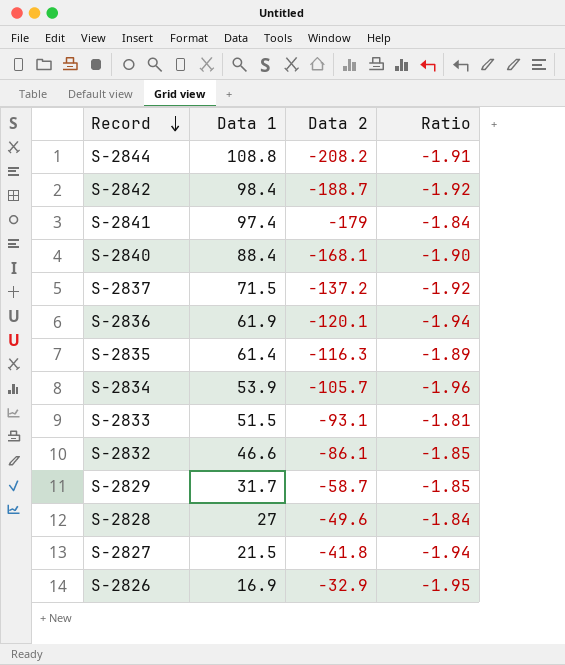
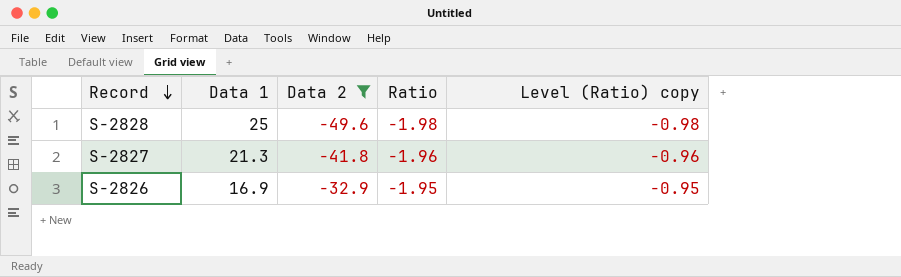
filter: none -> Data 2 >= -49.6
column Level (Ratio) copy | formula: none -> [Ratio] + 1
S-2828 | Data 1: 27 -> 25
S-2828 | Ratio: -1.84 -> -1.98
S-2827 | Data 1: 21.5 -> 21.3
S-2827 | Ratio: -1.94 -> -1.96

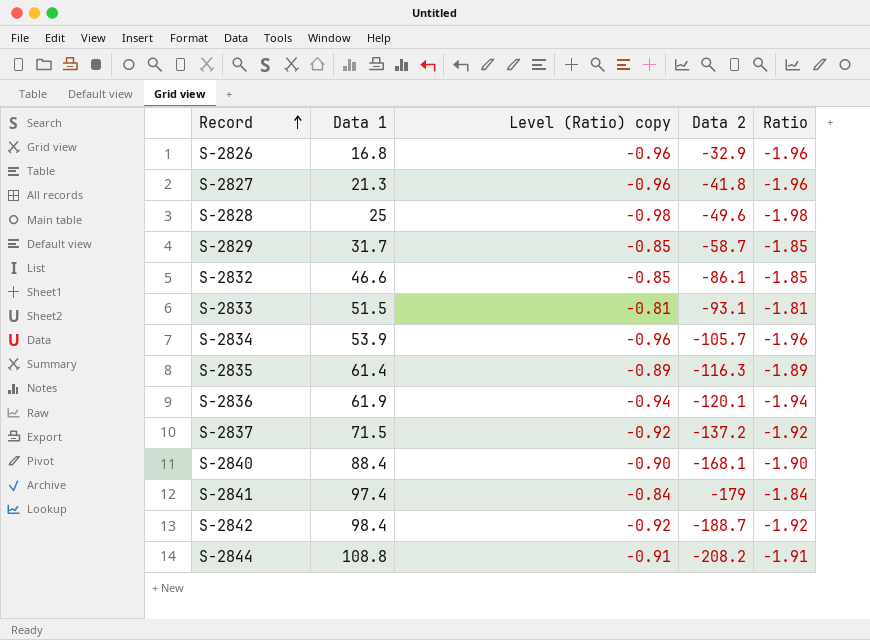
filter: Data 2 >= -49.6 -> none
row order: Record descending -> Record ascending
column Level (Ratio) copy | position: 5 -> 3
S-2826 | Data 1: 16.9 -> 16.8
S-2826 | Level (Ratio) copy: -0.95 -> -0.96
S-2826 | Ratio: -1.95 -> -1.96

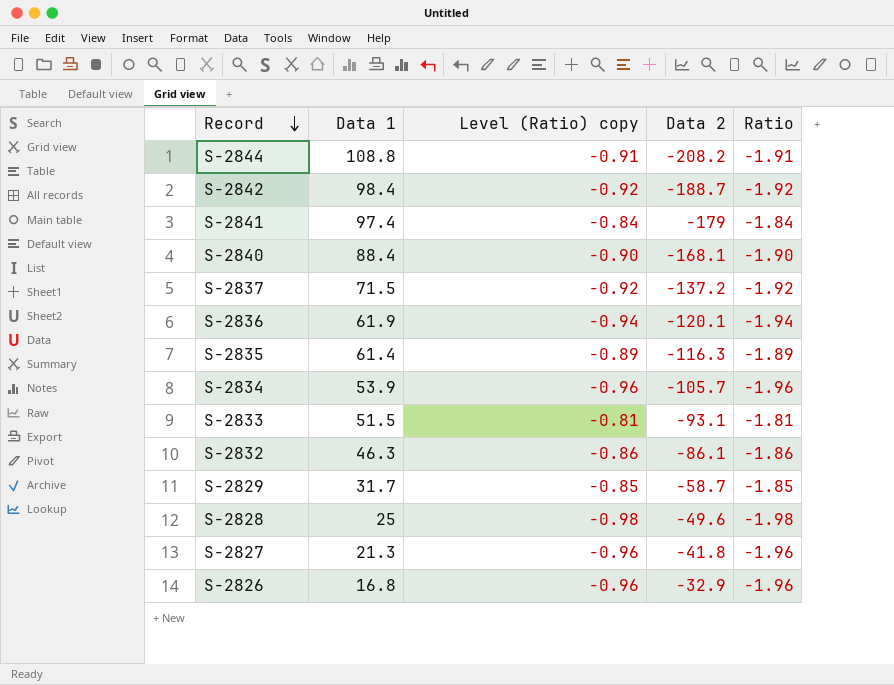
row order: Record ascending -> Record descending
S-2832 | Data 1: 46.6 -> 46.3
S-2832 | Level (Ratio) copy: -0.85 -> -0.86
S-2832 | Ratio: -1.85 -> -1.86

